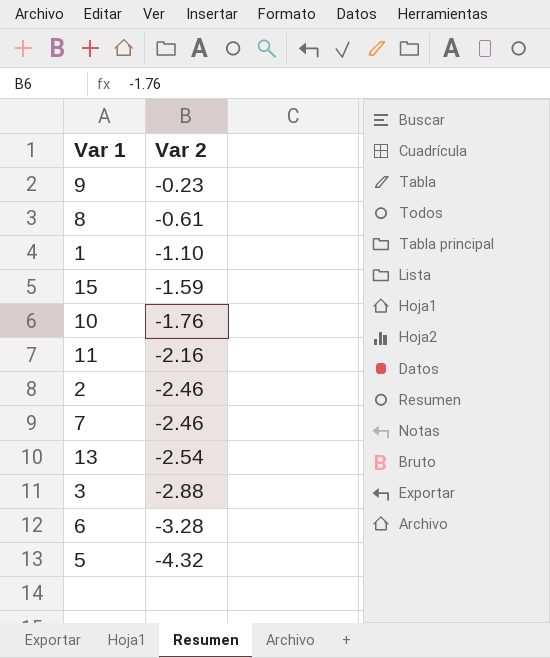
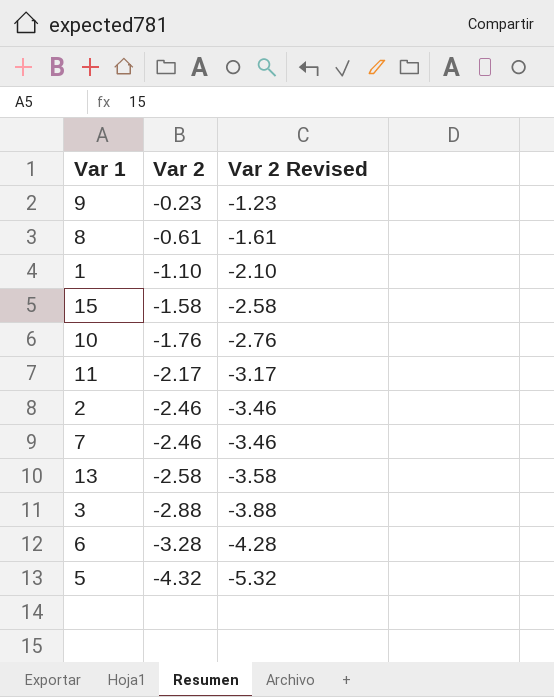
column Var 2 Revised | formula: none -> [Var 2] - 1
15 | Var 2: -1.59 -> -1.58
11 | Var 2: -2.16 -> -2.17
13 | Var 2: -2.54 -> -2.58

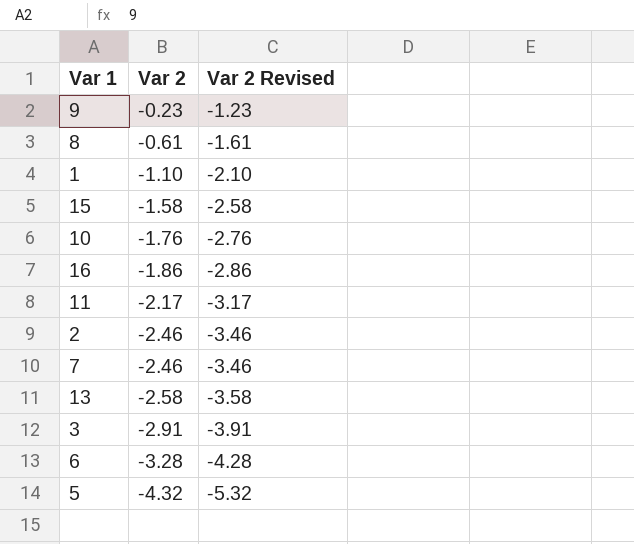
row 16: none -> -1.86 | -2.86
3 | Var 2: -2.88 -> -2.91
3 | Var 2 Revised: -3.88 -> -3.91

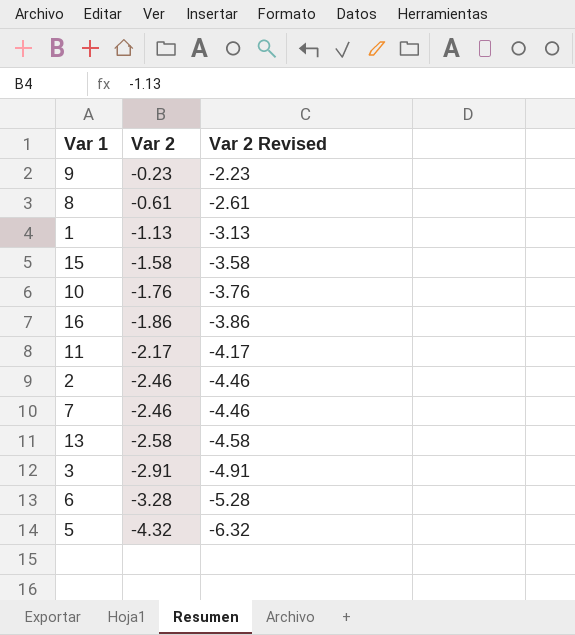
column Var 2 Revised | formula: [Var 2] - 1 -> [Var 2] - 2
1 | Var 2: -1.10 -> -1.13

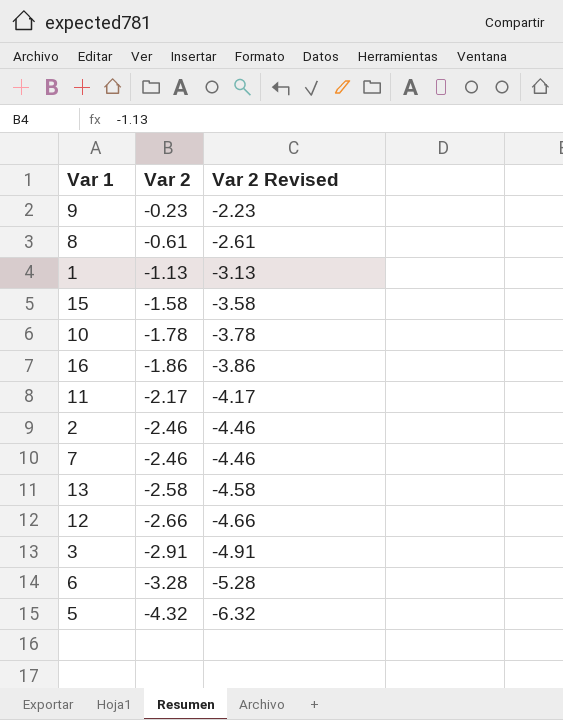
10 | Var 2: -1.76 -> -1.78
10 | Var 2 Revised: -3.76 -> -3.78
row 12: none -> -2.66 | -4.66

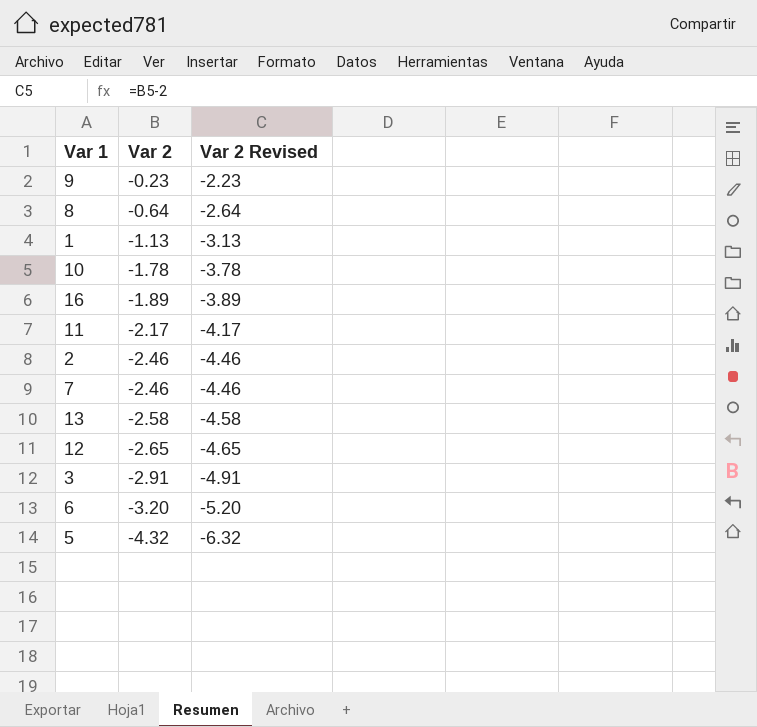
row 15: -1.58 | -3.58 -> none
8 | Var 2: -0.61 -> -0.64
8 | Var 2 Revised: -2.61 -> -2.64
16 | Var 2: -1.86 -> -1.89
16 | Var 2 Revised: -3.86 -> -3.89
12 | Var 2: -2.66 -> -2.65
12 | Var 2 Revised: -4.66 -> -4.65
6 | Var 2: -3.28 -> -3.20
6 | Var 2 Revised: -5.28 -> -5.20

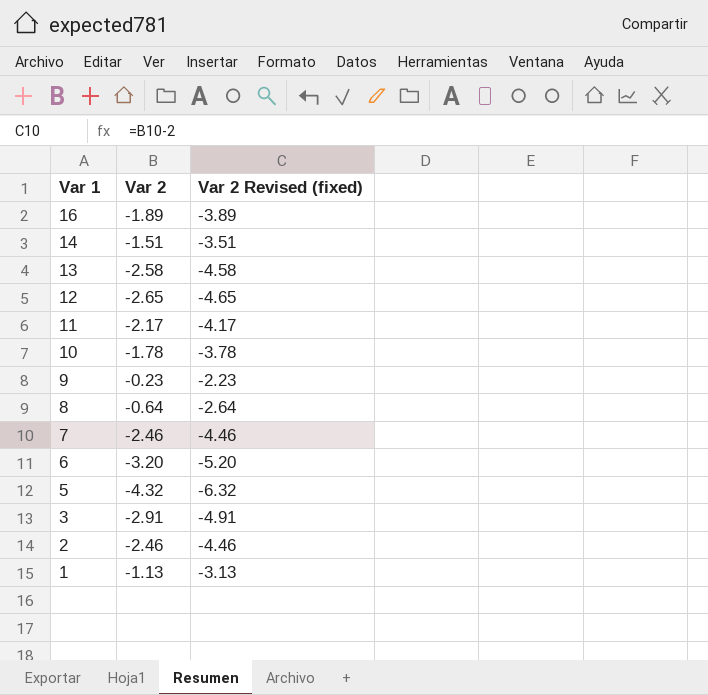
row order: Var 2 descending -> Var 1 descending
column name: Var 2 Revised -> Var 2 Revised (fixed)
row 14: none -> -1.51 | -3.51

